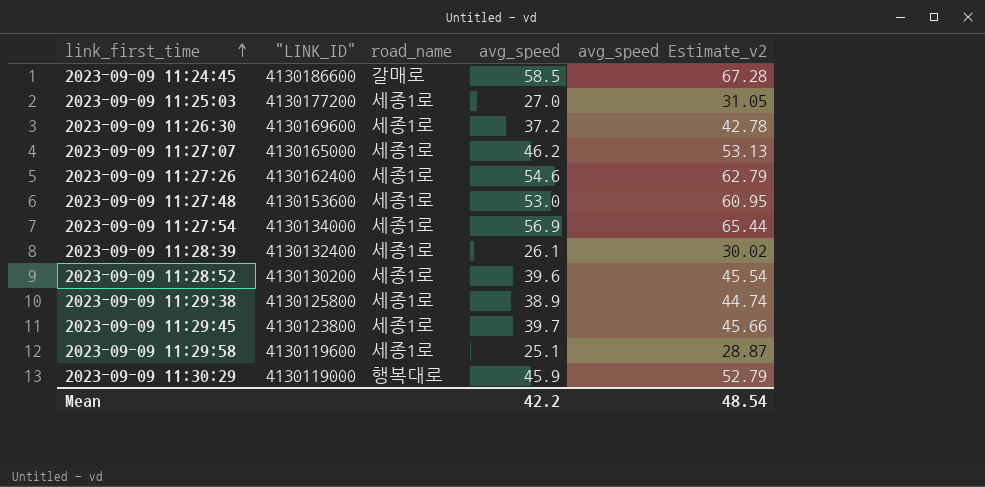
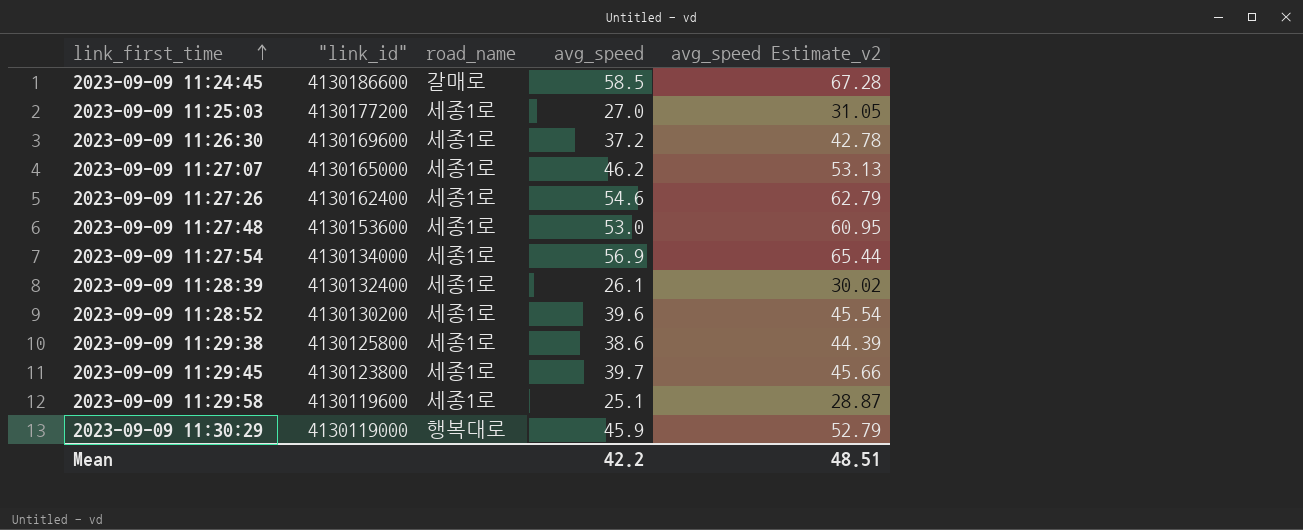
column name: "LINK_ID" -> "link_id"
2023-09-09 11:29:38 | avg_speed: 38.9 -> 38.6
2023-09-09 11:29:38 | avg_speed Estimate_v2: 44.74 -> 44.39
Mean | avg_speed Estimate_v2: 48.54 -> 48.51

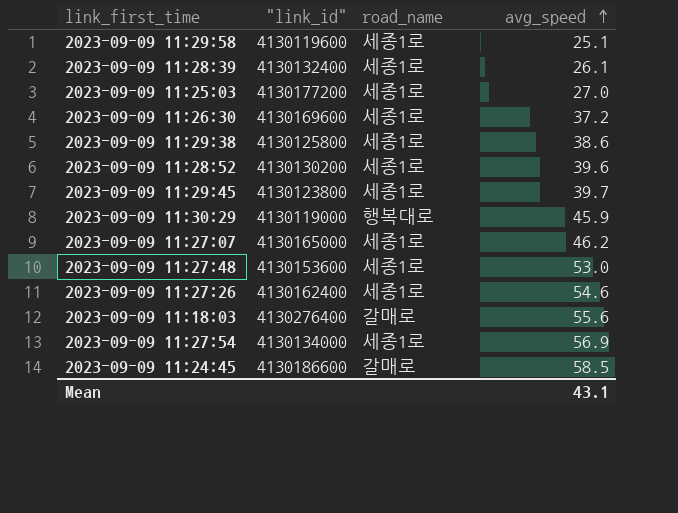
row order: link_first_time ascending -> avg_speed ascending
column avg_speed Estimate_v2 | formula: [avg_speed] * 1.15 -> none
row 2023-09-09 11:18:03: none -> 4130276400 | 갈매로 | 55.6
Mean | avg_speed: 42.2 -> 43.1

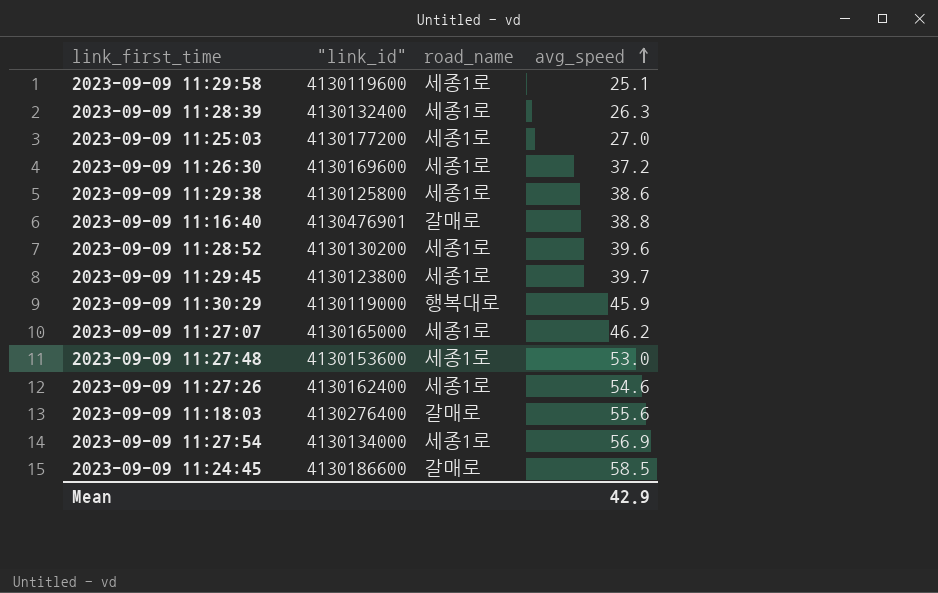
2023-09-09 11:28:39 | avg_speed: 26.1 -> 26.3
row 2023-09-09 11:16:40: none -> 4130476901 | 갈매로 | 38.8
Mean | avg_speed: 43.1 -> 42.9

